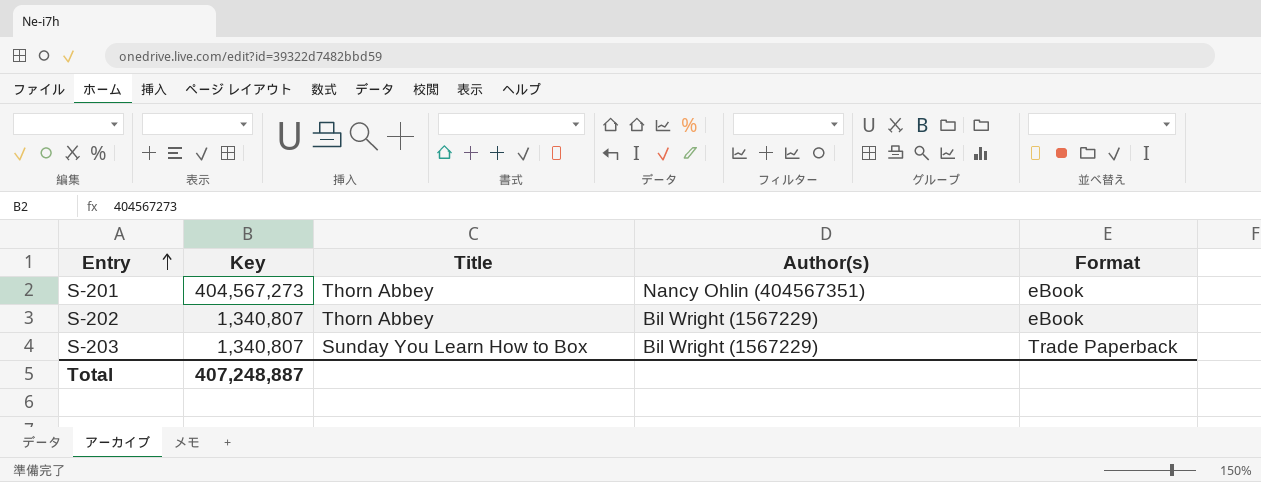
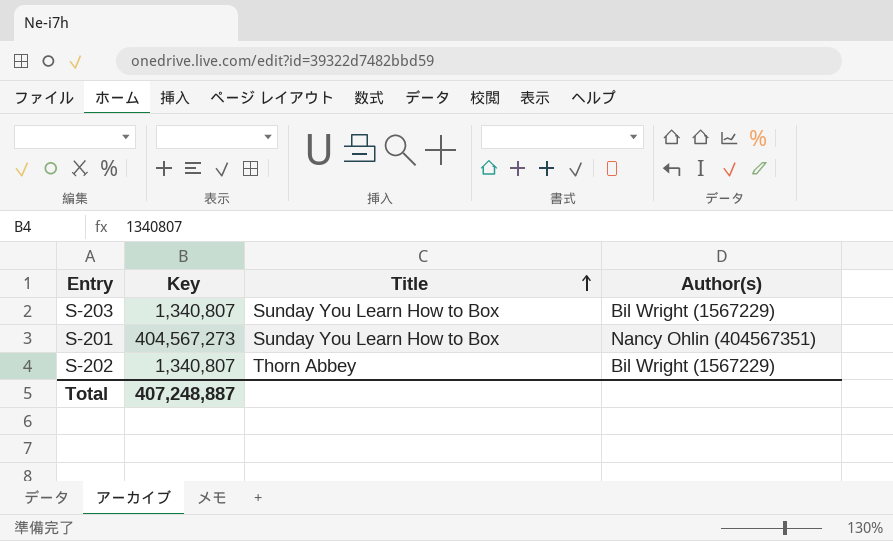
row order: Entry ascending -> Title ascending
column Format | position: 5 -> none
S-201 | Title: Thorn Abbey -> Sunday You Learn How to Box

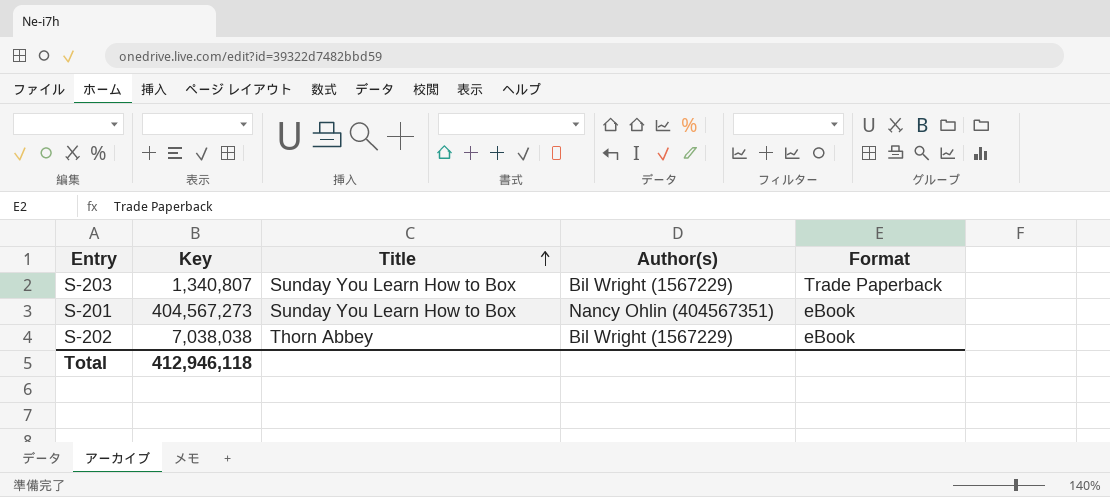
column Format | position: none -> 5
S-202 | Key: 1,340,807 -> 7,038,038
Total | Key: 407,248,887 -> 412,946,118

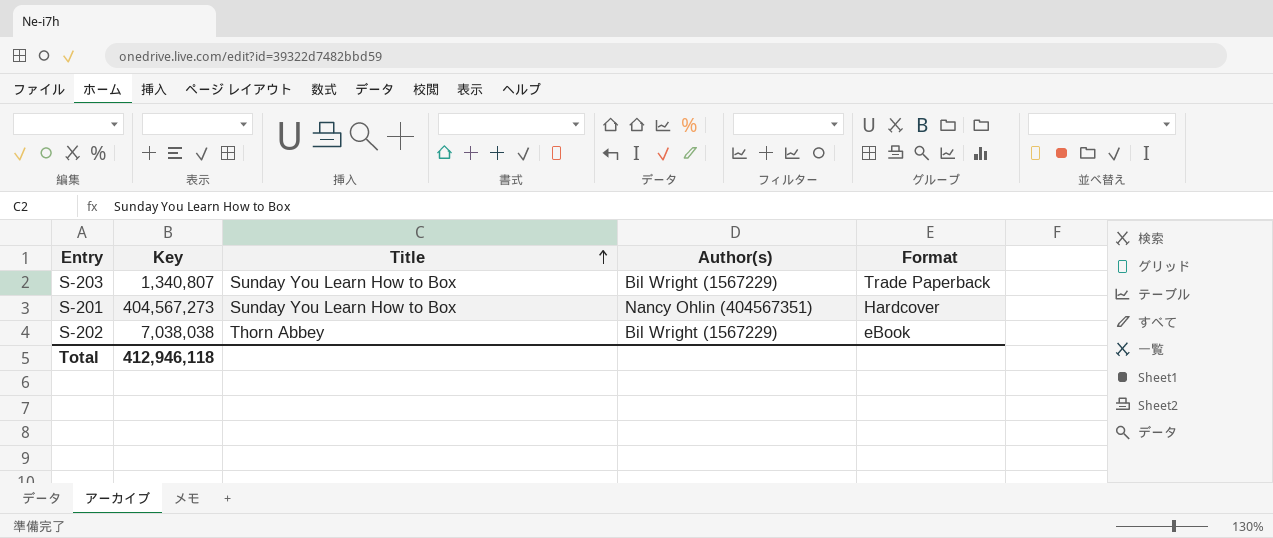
S-201 | Format: eBook -> Hardcover

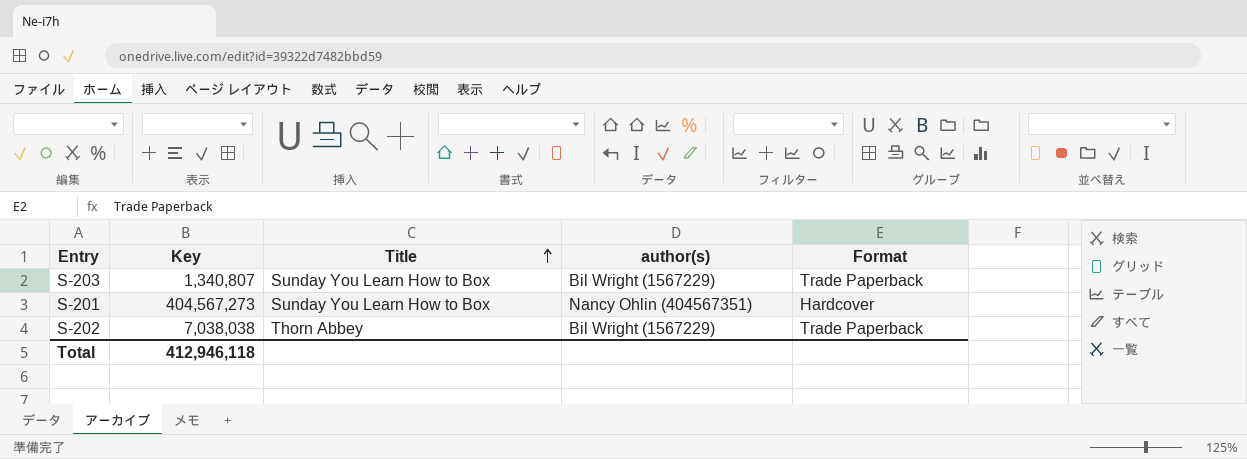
column name: Author(s) -> author(s)
S-202 | Format: eBook -> Trade Paperback

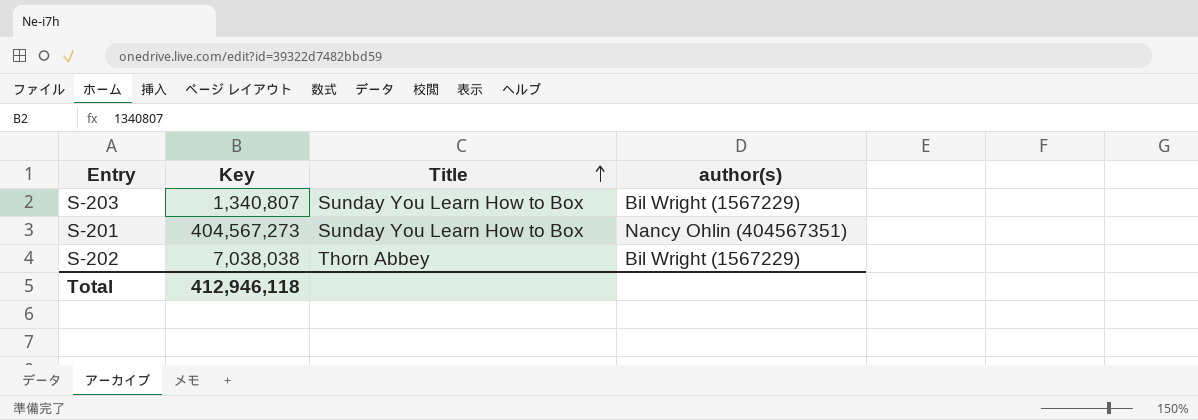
column Format | position: 5 -> none

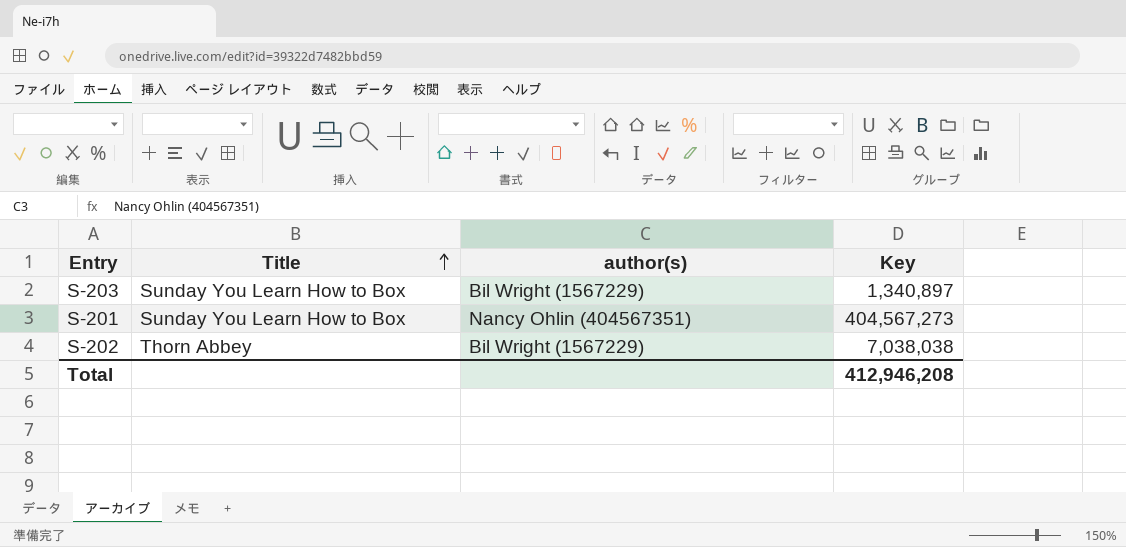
column Key | position: 2 -> 4
S-203 | Key: 1,340,807 -> 1,340,897
Total | Key: 412,946,118 -> 412,946,208

